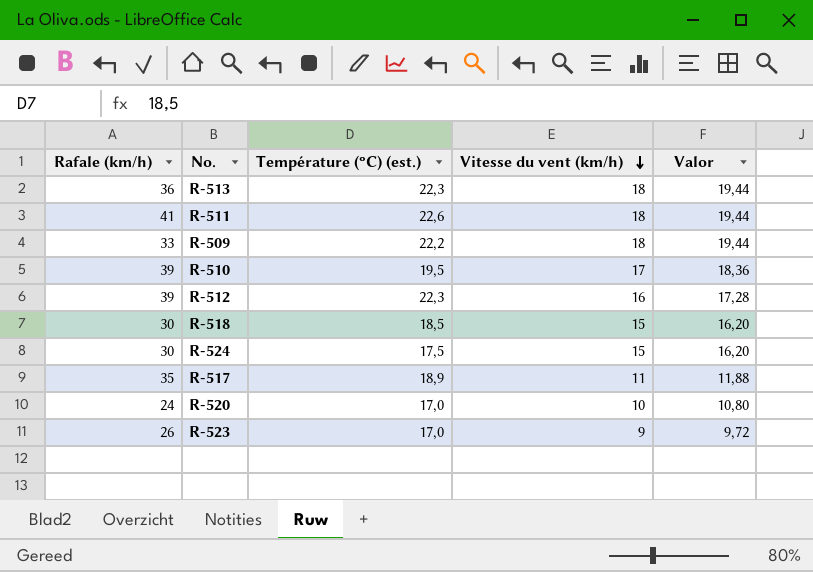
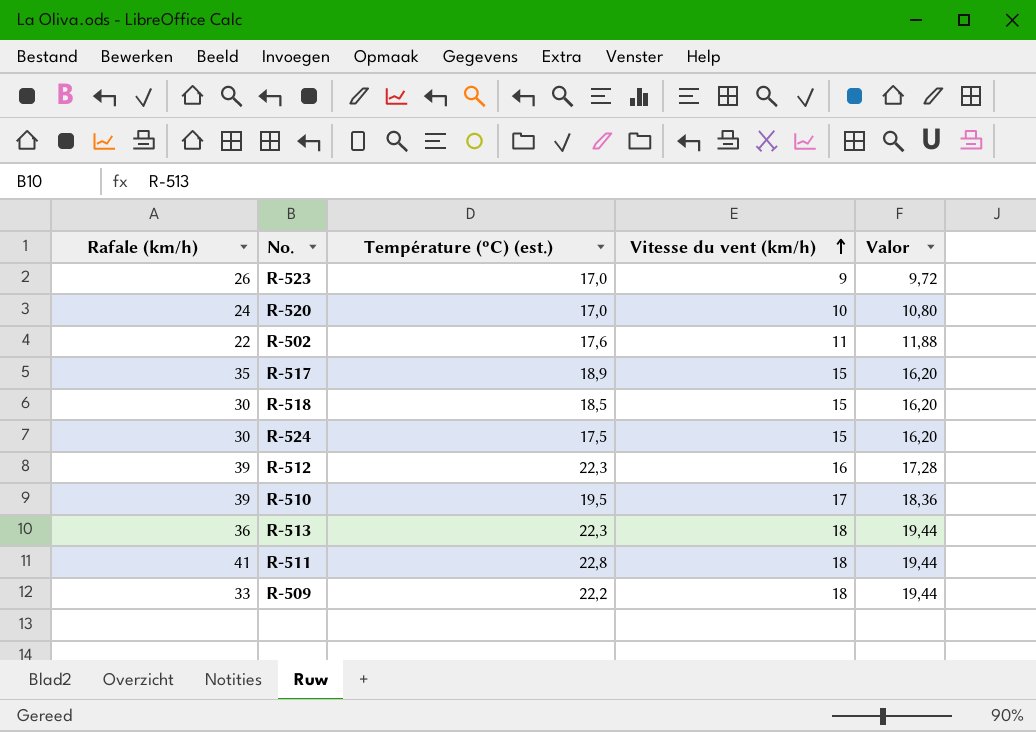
row order: Vitesse du vent (km/h) descending -> Vitesse du vent (km/h) ascending
row R-502: none -> 22 | 17,6 | 11 | 11,88
R-517 | Vitesse du vent (km/h): 11 -> 15
R-517 | Valor: 11,88 -> 16,20
R-511 | Température (ºC) (est.): 22,6 -> 22,8

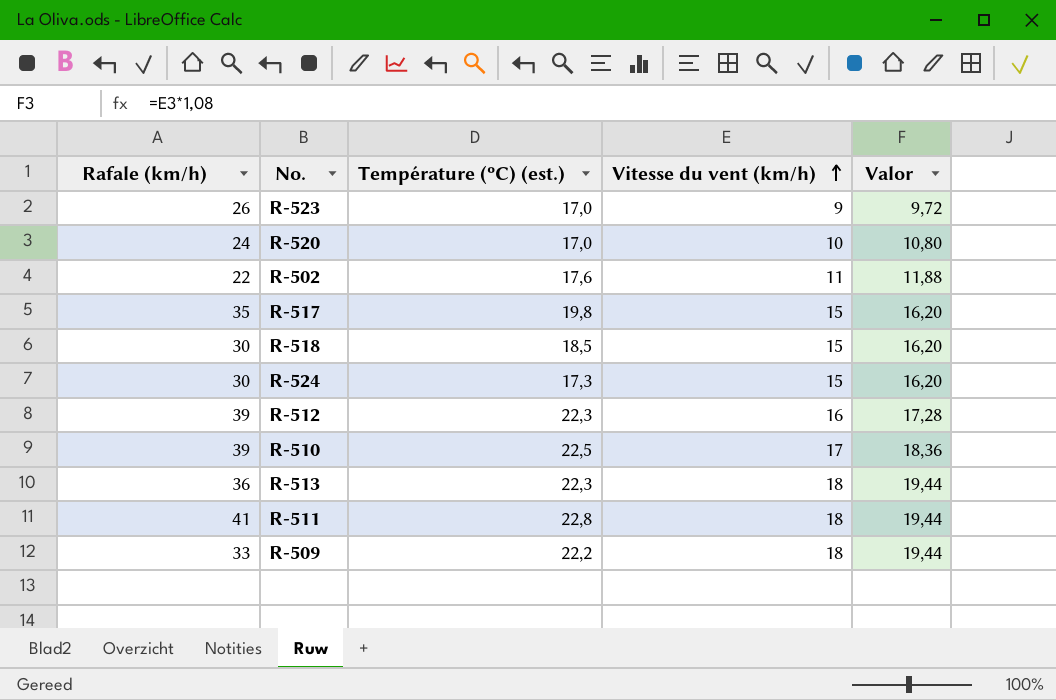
R-517 | Température (ºC) (est.): 18,9 -> 19,8
R-524 | Température (ºC) (est.): 17,5 -> 17,3
R-510 | Température (ºC) (est.): 19,5 -> 22,5

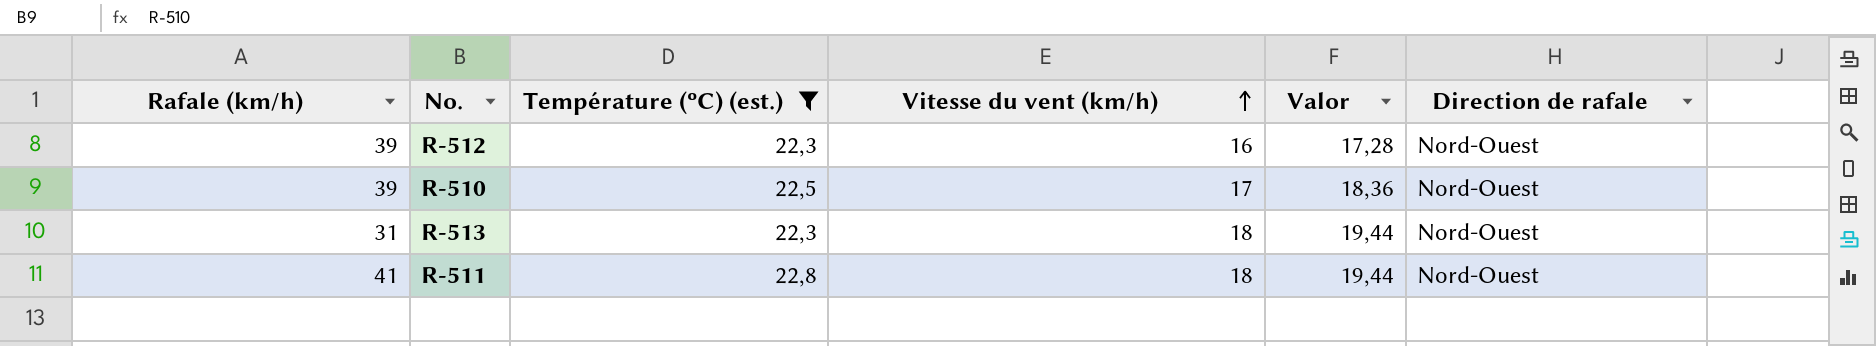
filter: none -> Température (ºC) (est.) >= 22,3
column Direction de rafale | position: none -> 6
R-513 | Rafale (km/h): 36 -> 31

